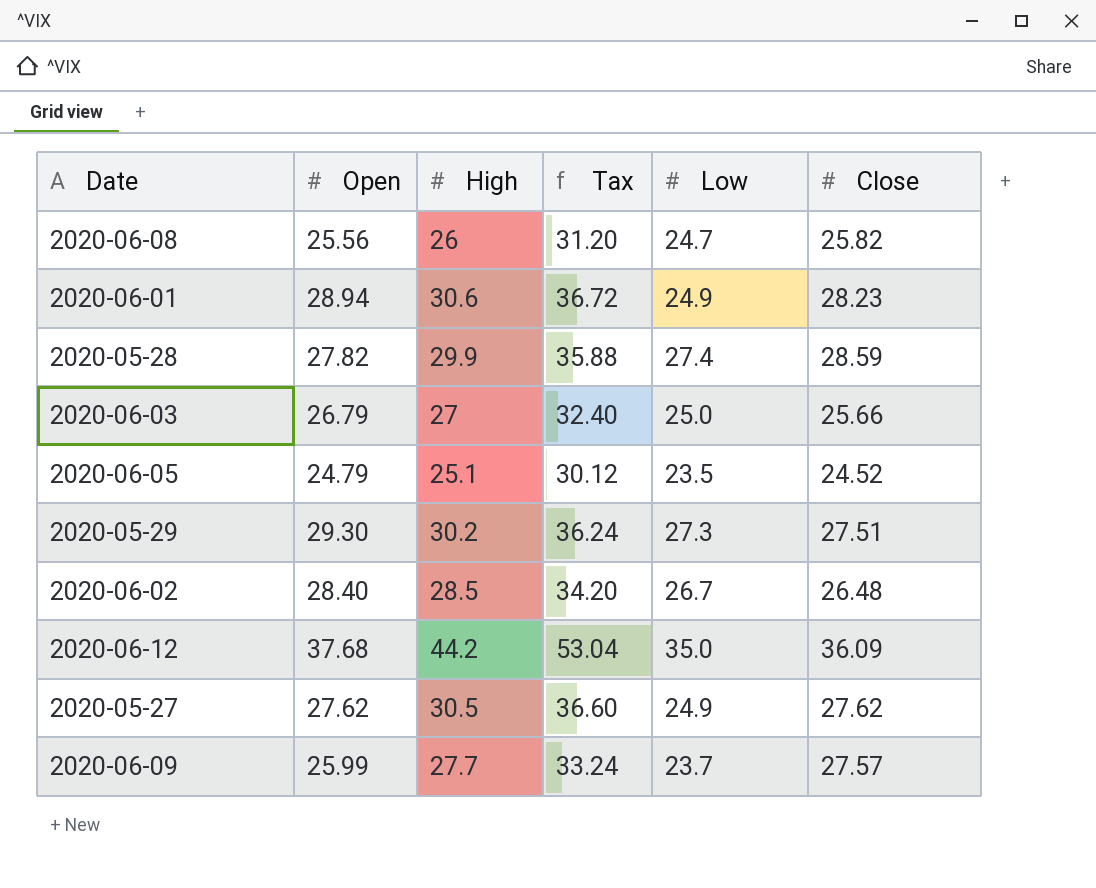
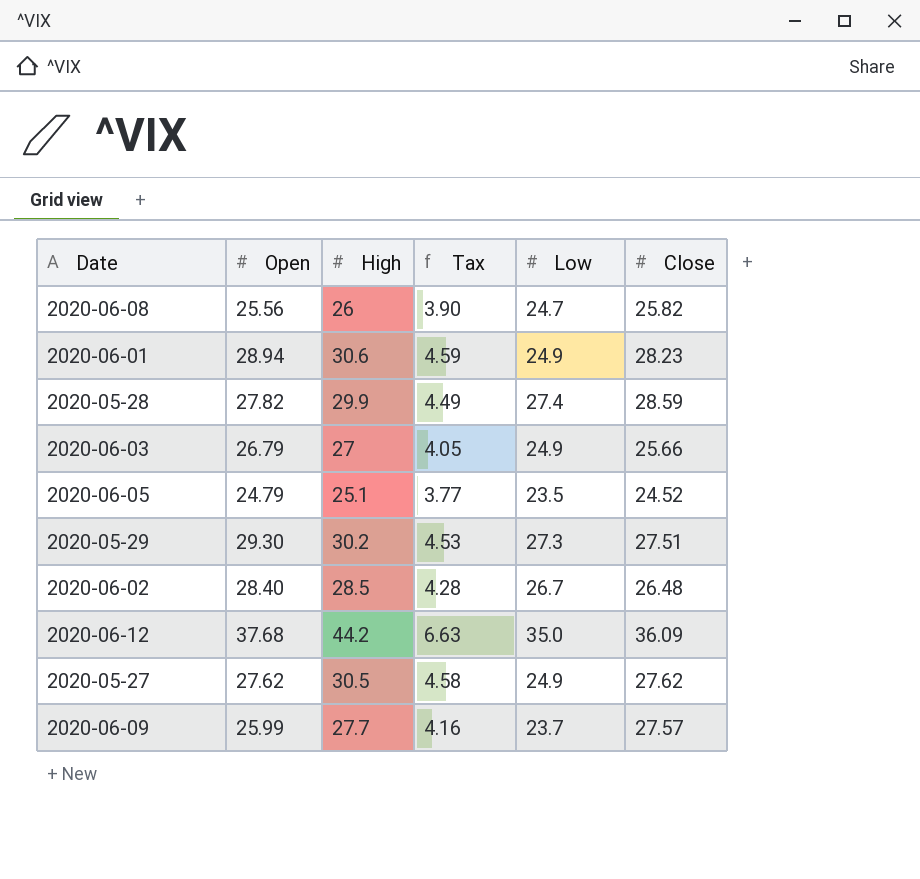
column Tax | formula: [High] * 1.2 -> [High] * 0.15
2020-06-03 | Low: 25.0 -> 24.9

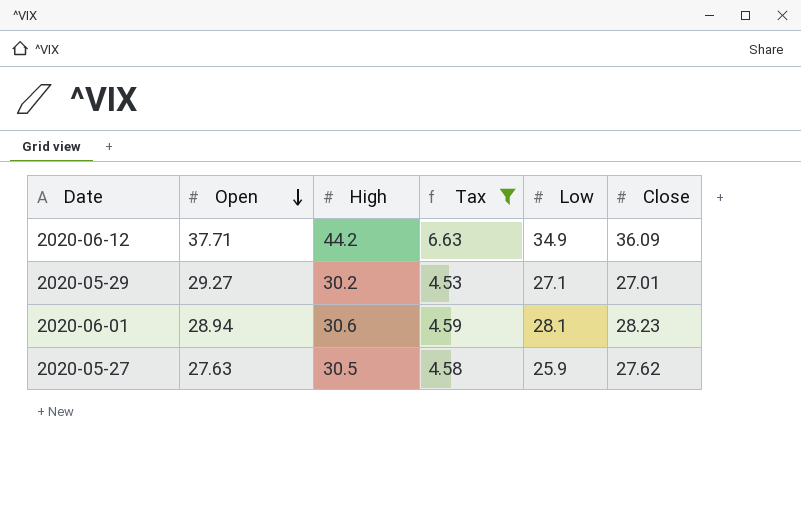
filter: none -> Tax >= 4.53
row order: none -> Open descending
2020-06-12 | Open: 37.68 -> 37.71
2020-06-12 | Low: 35.0 -> 34.9
2020-05-29 | Open: 29.30 -> 29.27
2020-05-29 | Low: 27.3 -> 27.1
2020-05-29 | Close: 27.51 -> 27.01
2020-06-01 | Low: 24.9 -> 28.1
2020-05-27 | Open: 27.62 -> 27.63
2020-05-27 | Low: 24.9 -> 25.9

